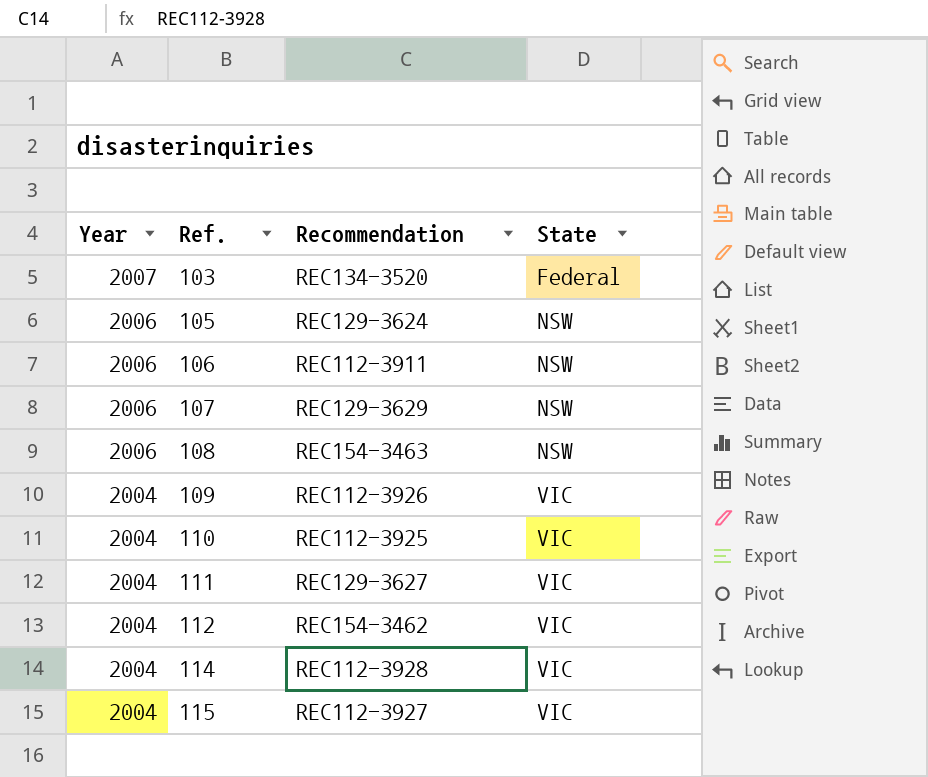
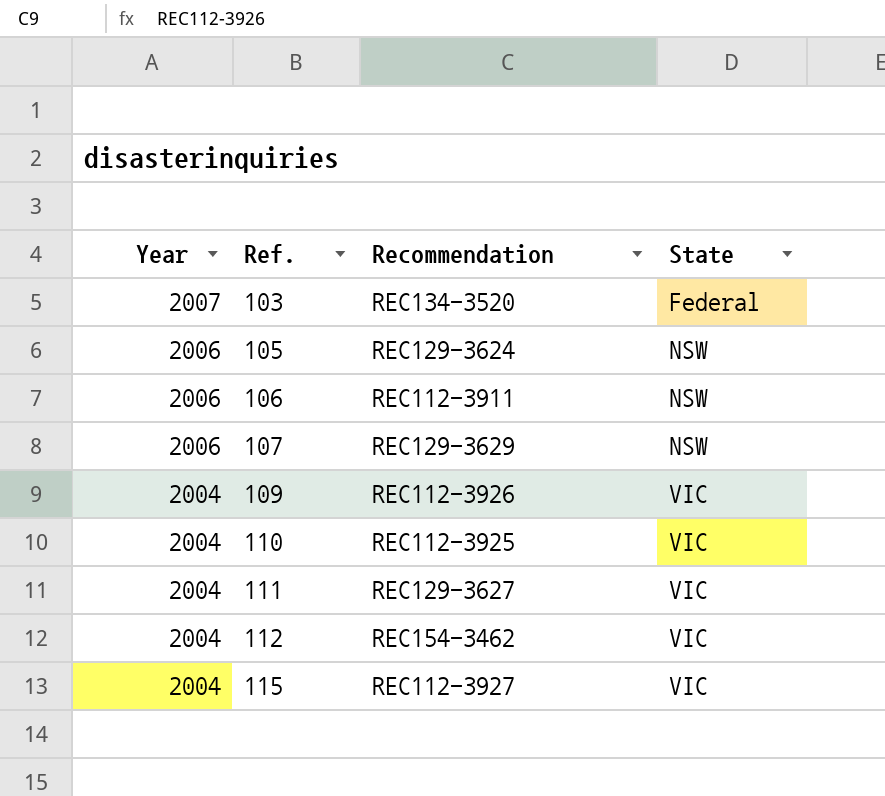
row 108: 2006 | REC154-3463 | NSW -> none
row 114: 2004 | REC112-3928 | VIC -> none

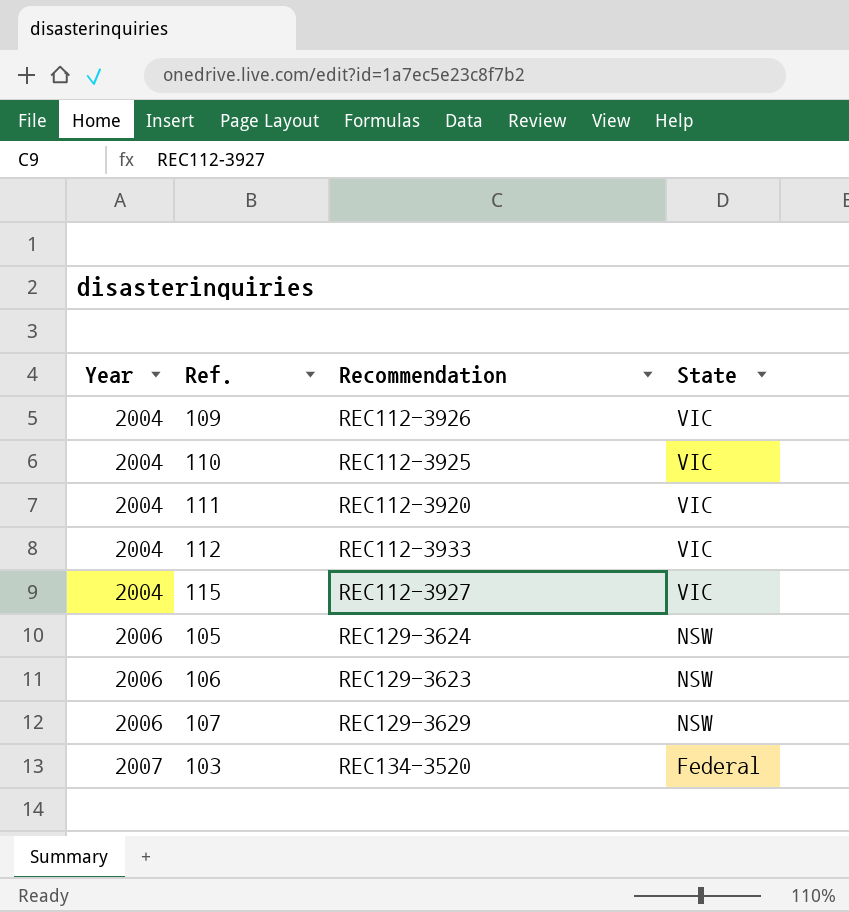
row order: Year descending -> Year ascending
111 | Recommendation: REC129-3627 -> REC112-3920
112 | Recommendation: REC154-3462 -> REC112-3933
106 | Recommendation: REC112-3911 -> REC129-3623

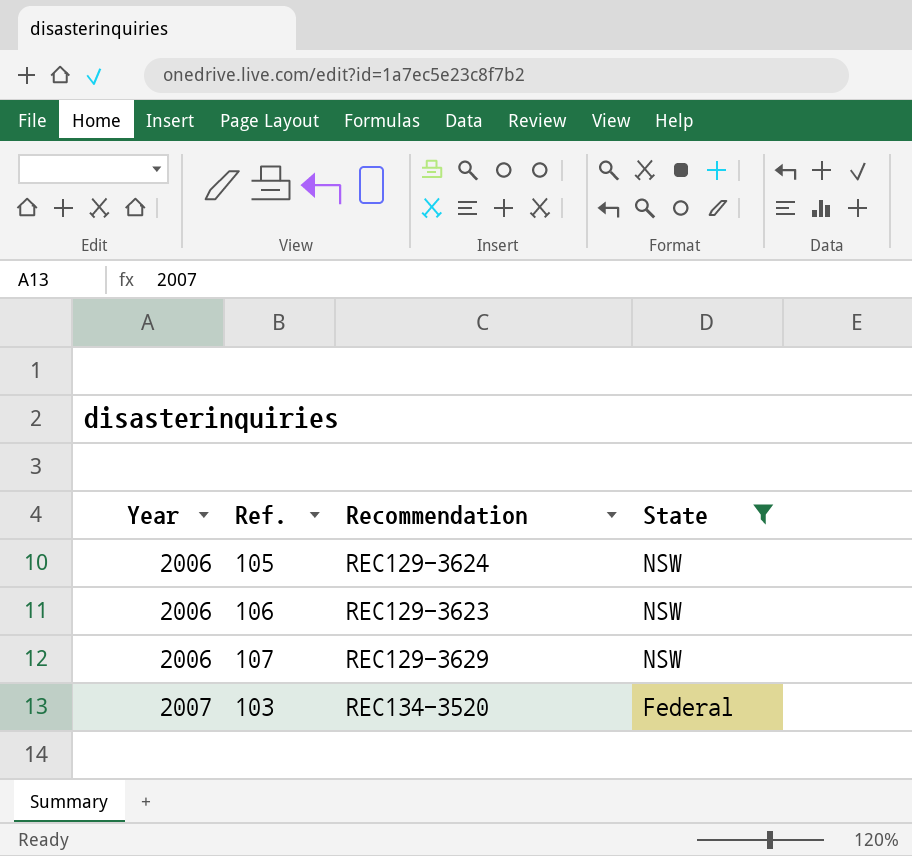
filter: none -> State != VIC

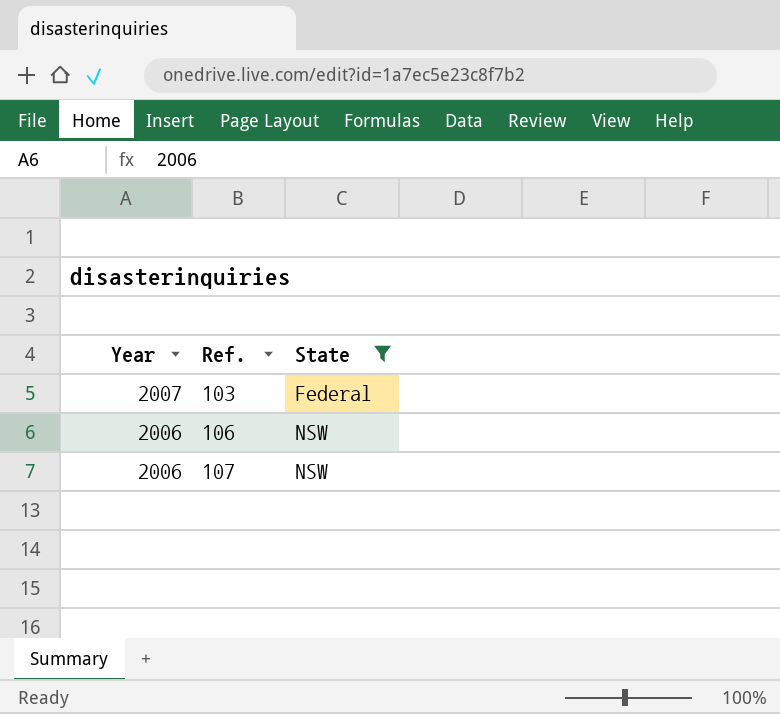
row order: Year ascending -> Year descending
column Recommendation | position: 3 -> none
row 105: 2006 | REC129-3624 | NSW -> none

